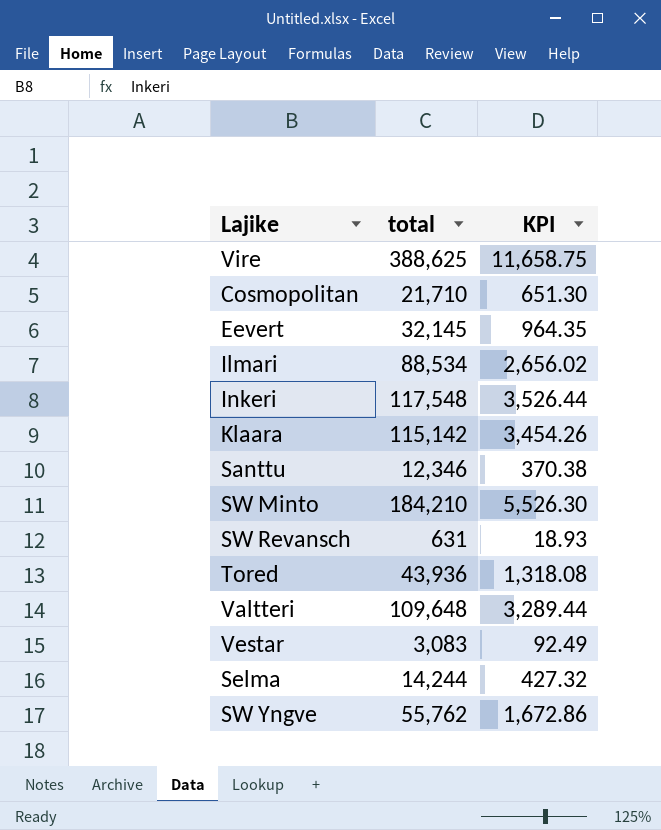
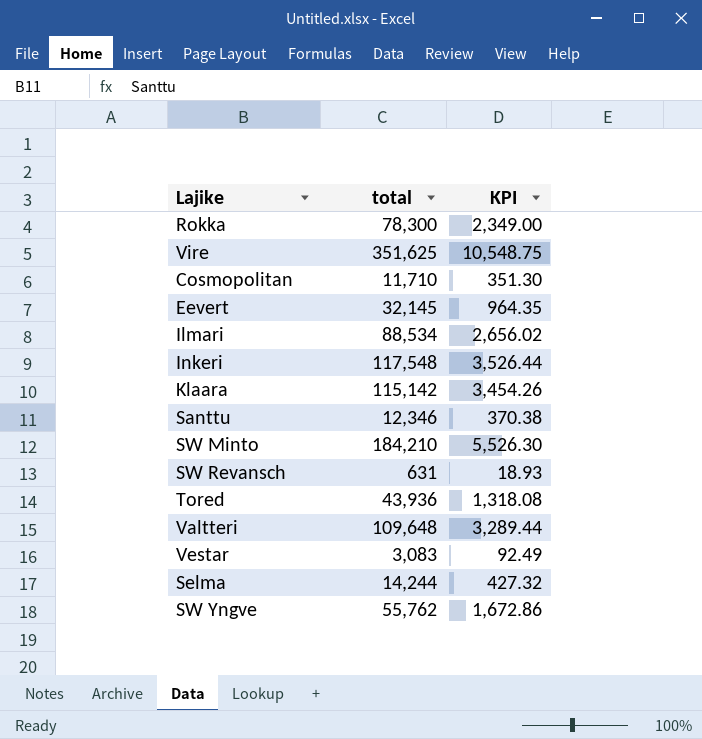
row Rokka: none -> 78,300 | 2,349.00
Vire | total: 388,625 -> 351,625
Vire | KPI: 11,658.75 -> 10,548.75
Cosmopolitan | total: 21,710 -> 11,710
Cosmopolitan | KPI: 651.30 -> 351.30

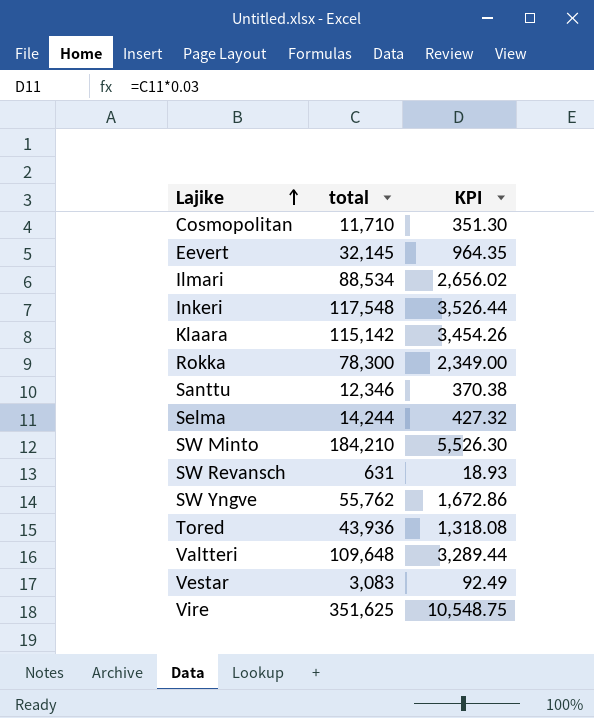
row order: none -> Lajike ascending

